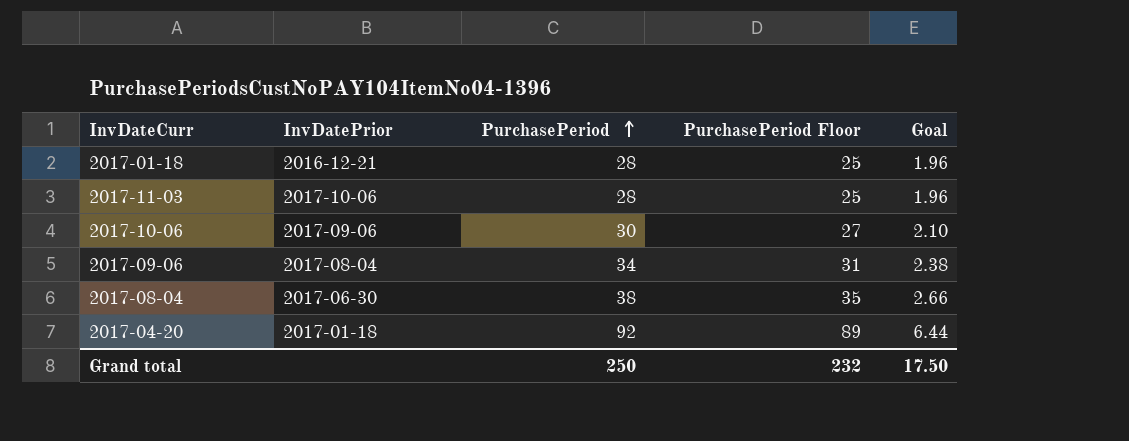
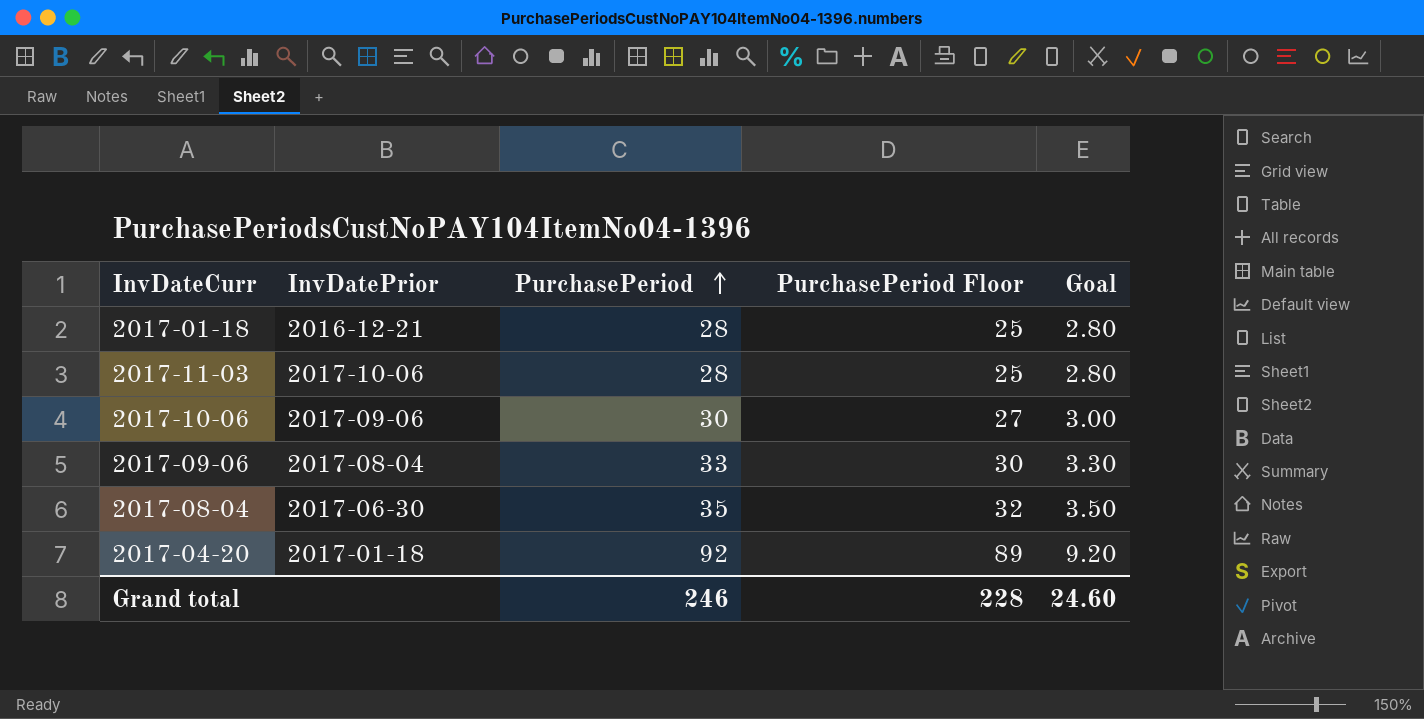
column Goal | formula: [PurchasePeriod] * 0.07 -> [PurchasePeriod] * 0.1
2017-09-06 | PurchasePeriod: 34 -> 33
2017-09-06 | PurchasePeriod Floor: 31 -> 30
2017-08-04 | PurchasePeriod: 38 -> 35
2017-08-04 | PurchasePeriod Floor: 35 -> 32
Grand total | PurchasePeriod: 250 -> 246
Grand total | PurchasePeriod Floor: 232 -> 228
Grand total | Goal: 17.50 -> 24.60

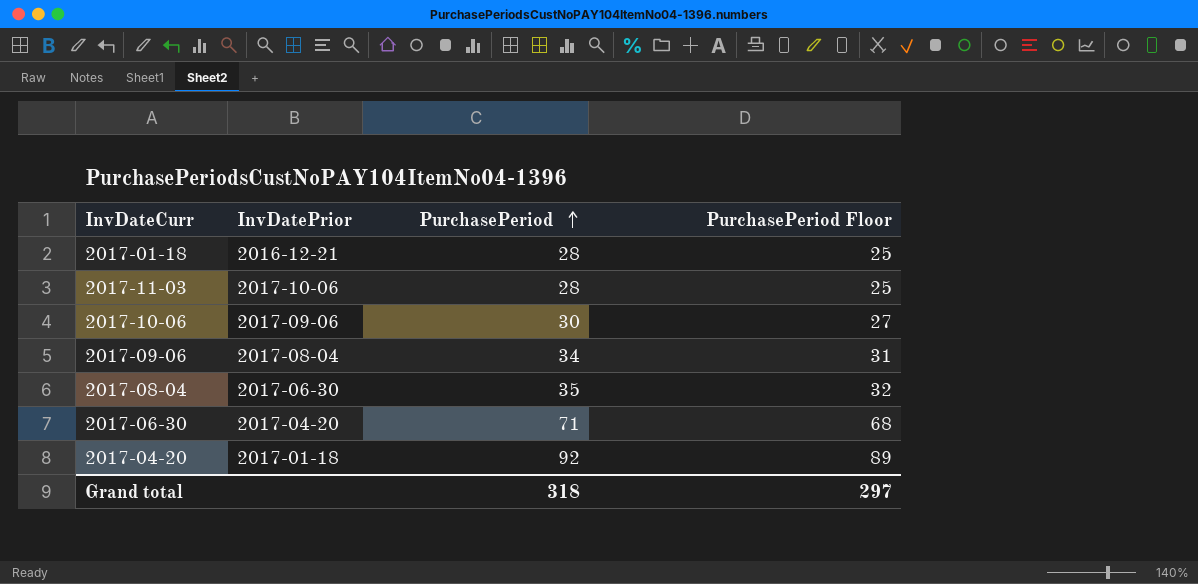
column Goal | formula: [PurchasePeriod] * 0.1 -> none
2017-09-06 | PurchasePeriod: 33 -> 34
2017-09-06 | PurchasePeriod Floor: 30 -> 31
row 2017-06-30: none -> 2017-04-20 | 71 | 68
Grand total | PurchasePeriod: 246 -> 318
Grand total | PurchasePeriod Floor: 228 -> 297

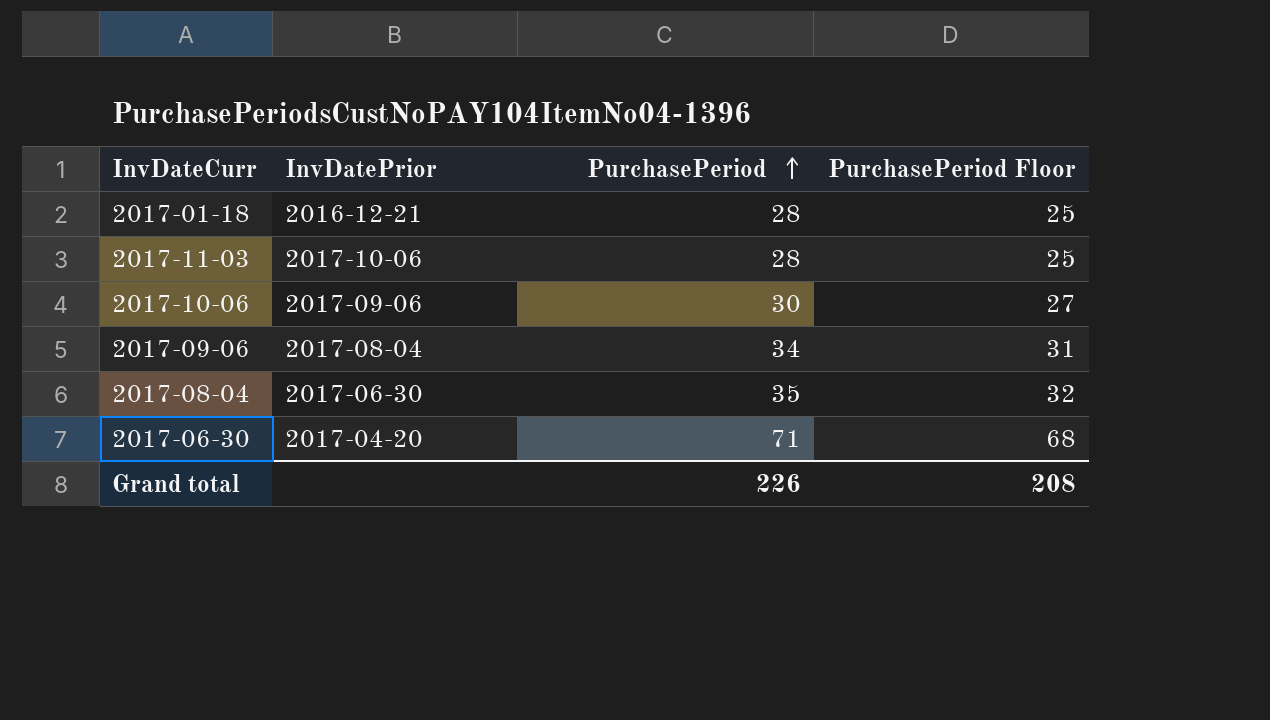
row 2017-04-20: 2017-01-18 | 92 | 89 -> none
Grand total | PurchasePeriod: 318 -> 226
Grand total | PurchasePeriod Floor: 297 -> 208

